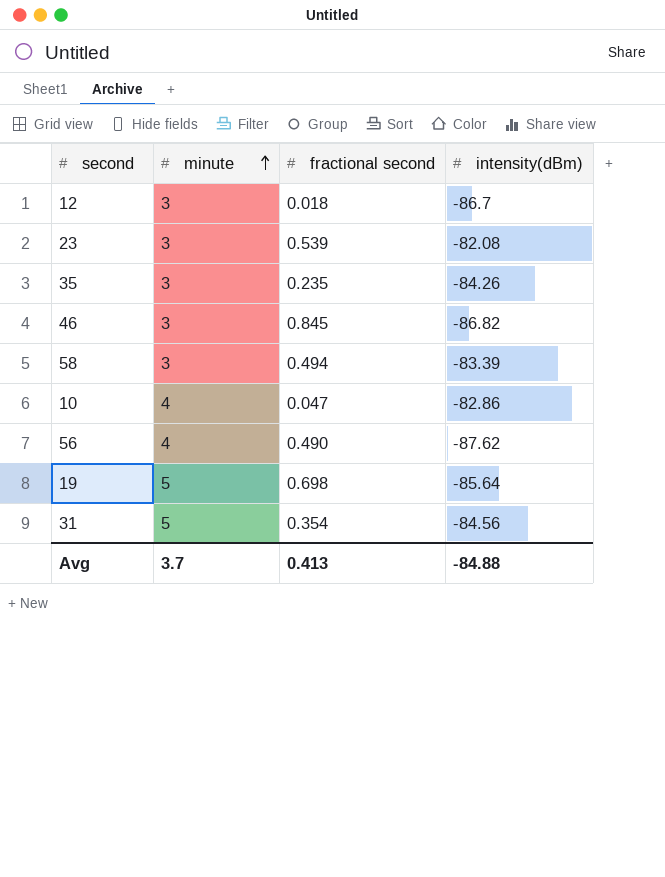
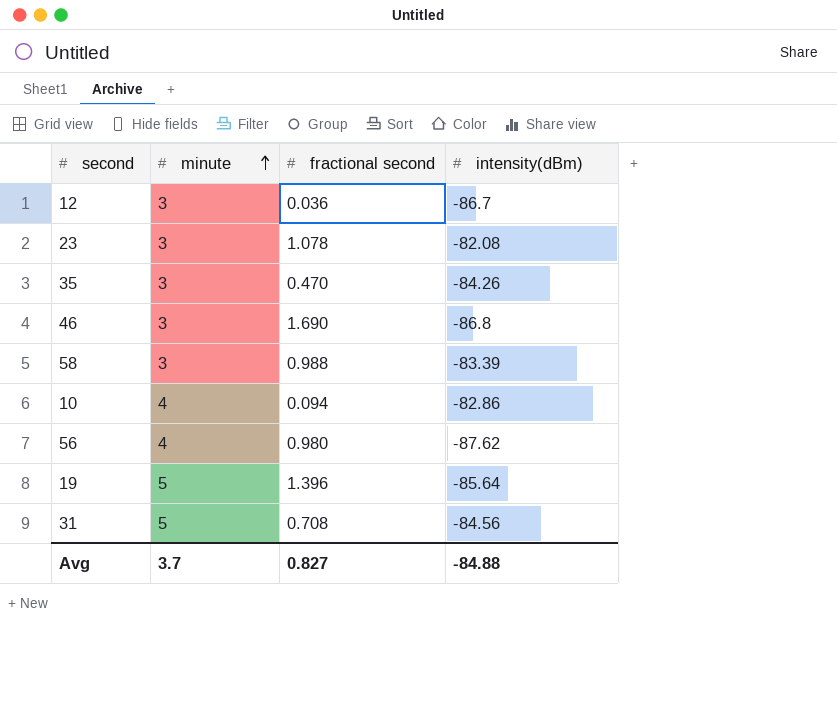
12 | fractional second: 0.018 -> 0.036
23 | fractional second: 0.539 -> 1.078
35 | fractional second: 0.235 -> 0.470
46 | fractional second: 0.845 -> 1.690
46 | intensity(dBm): -86.82 -> -86.8
58 | fractional second: 0.494 -> 0.988
10 | fractional second: 0.047 -> 0.094
56 | fractional second: 0.490 -> 0.980
19 | fractional second: 0.698 -> 1.396
31 | fractional second: 0.354 -> 0.708
Avg | fractional second: 0.413 -> 0.827

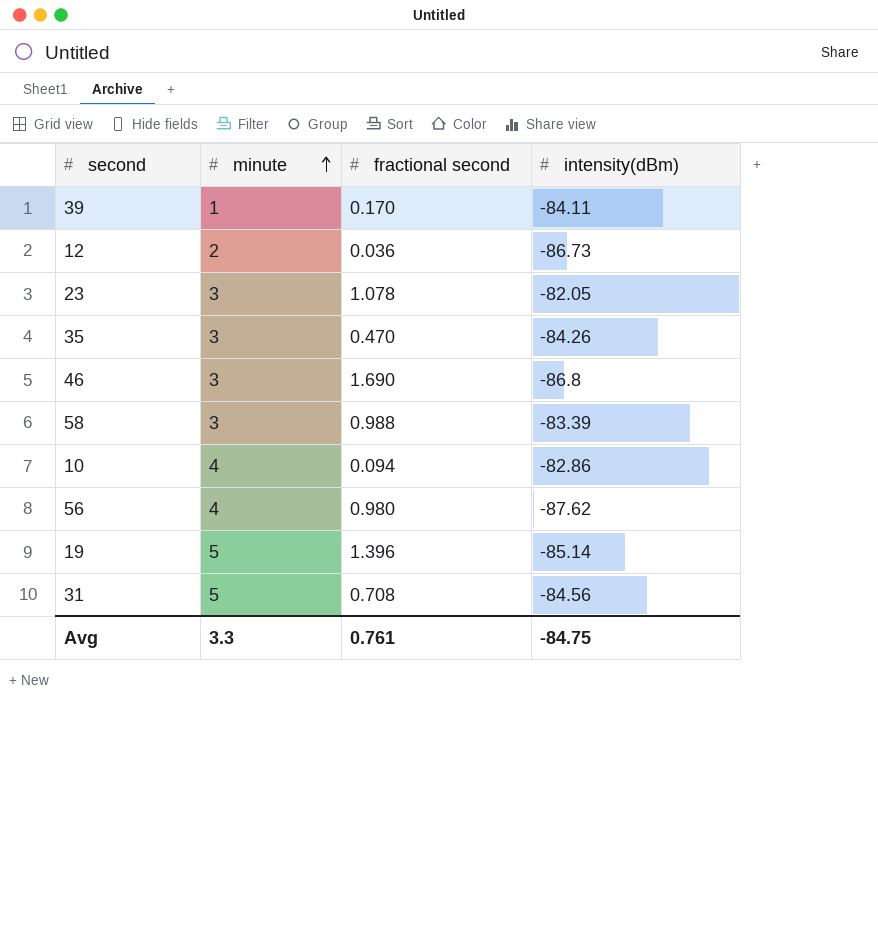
row 39: none -> 1 | 0.170 | -84.11
12 | minute: 3 -> 2
12 | intensity(dBm): -86.7 -> -86.73
23 | intensity(dBm): -82.08 -> -82.05
19 | intensity(dBm): -85.64 -> -85.14
Avg | minute: 3.7 -> 3.3
Avg | fractional second: 0.827 -> 0.761
Avg | intensity(dBm): -84.88 -> -84.75

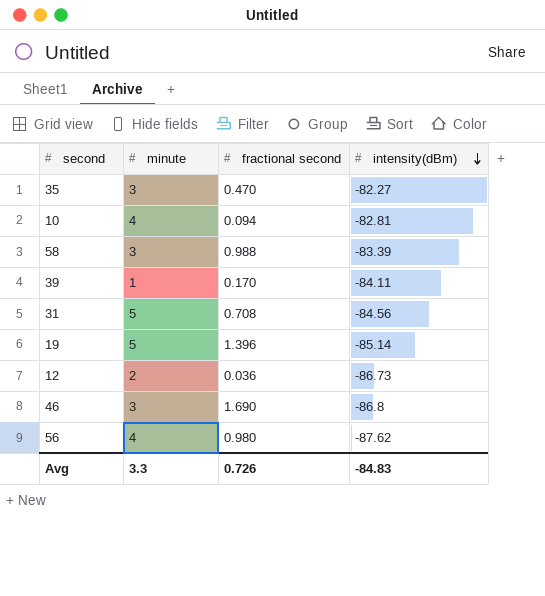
row order: minute ascending -> intensity(dBm) descending
row 23: 3 | 1.078 | -82.05 -> none
35 | intensity(dBm): -84.26 -> -82.27
10 | intensity(dBm): -82.86 -> -82.81
Avg | fractional second: 0.761 -> 0.726
Avg | intensity(dBm): -84.75 -> -84.83

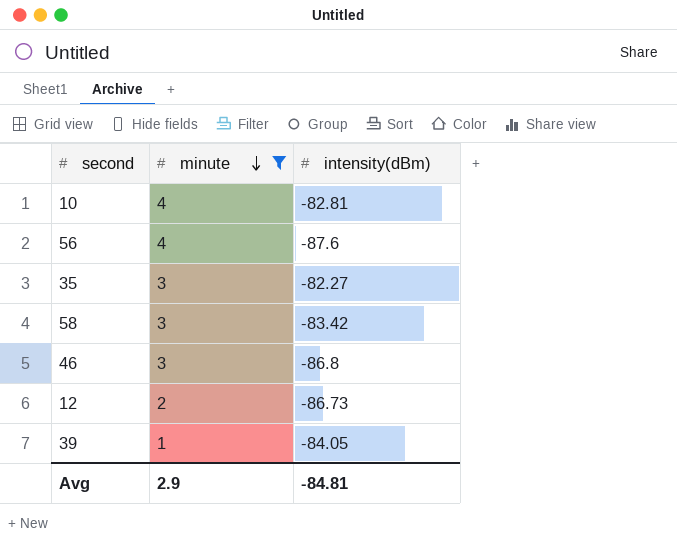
filter: none -> minute != 5
row order: intensity(dBm) descending -> minute descending
column fractional second | position: 3 -> none
56 | intensity(dBm): -87.62 -> -87.6
58 | intensity(dBm): -83.39 -> -83.42
39 | intensity(dBm): -84.11 -> -84.05
Avg | minute: 3.3 -> 2.9
Avg | intensity(dBm): -84.83 -> -84.81

